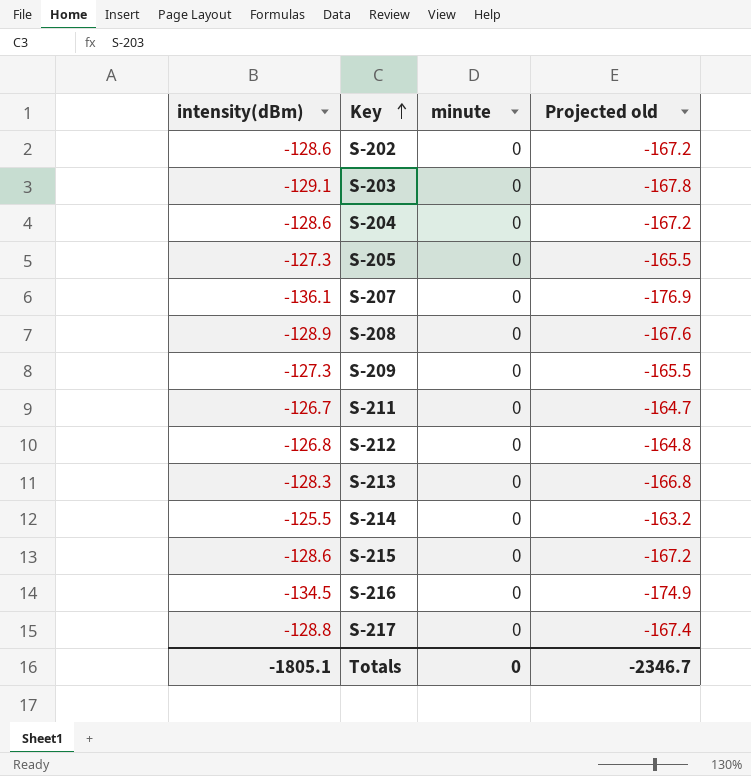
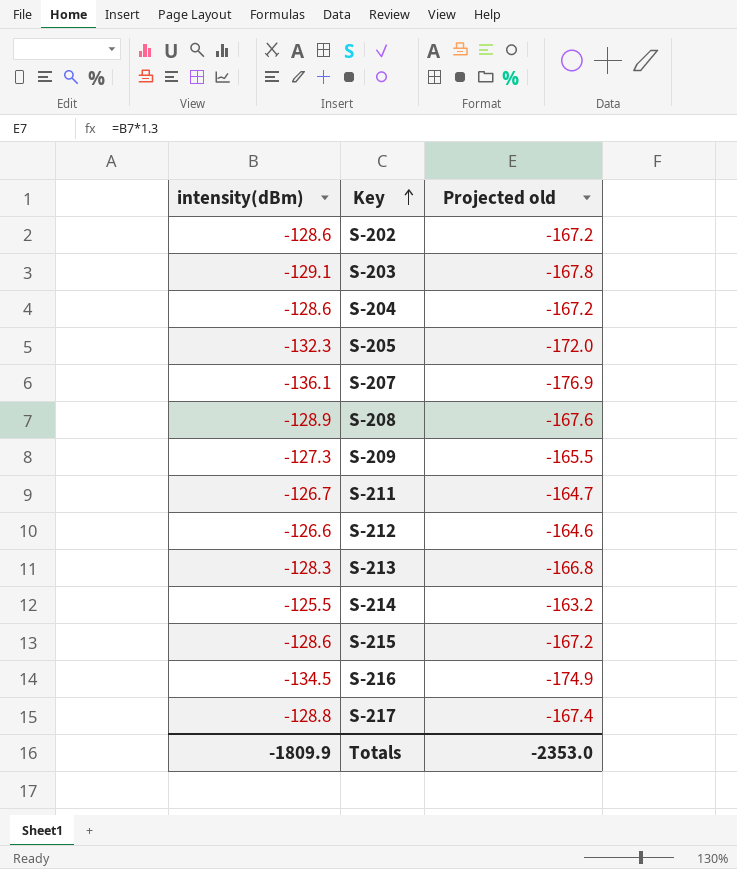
column minute | position: 3 -> none
S-205 | intensity(dBm): -127.3 -> -132.3
S-205 | Projected old: -165.5 -> -172.0
S-212 | intensity(dBm): -126.8 -> -126.6
S-212 | Projected old: -164.8 -> -164.6
Totals | intensity(dBm): -1805.1 -> -1809.9
Totals | Projected old: -2346.7 -> -2353.0

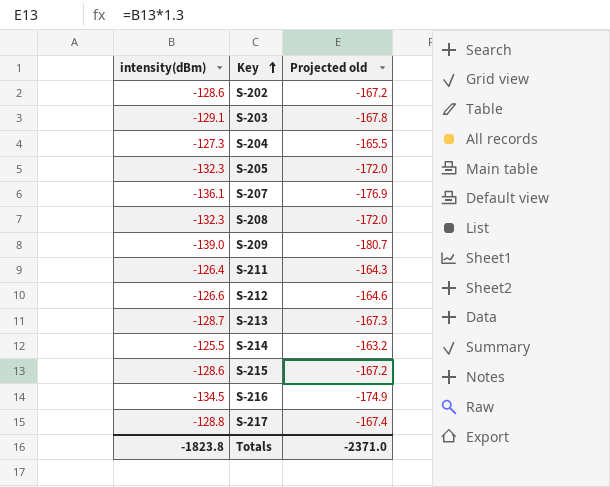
S-204 | intensity(dBm): -128.6 -> -127.3
S-204 | Projected old: -167.2 -> -165.5
S-208 | intensity(dBm): -128.9 -> -132.3
S-208 | Projected old: -167.6 -> -172.0
S-209 | intensity(dBm): -127.3 -> -139.0
S-209 | Projected old: -165.5 -> -180.7
S-211 | intensity(dBm): -126.7 -> -126.4
S-211 | Projected old: -164.7 -> -164.3
S-213 | intensity(dBm): -128.3 -> -128.7
S-213 | Projected old: -166.8 -> -167.3
Totals | intensity(dBm): -1809.9 -> -1823.8
Totals | Projected old: -2353.0 -> -2371.0

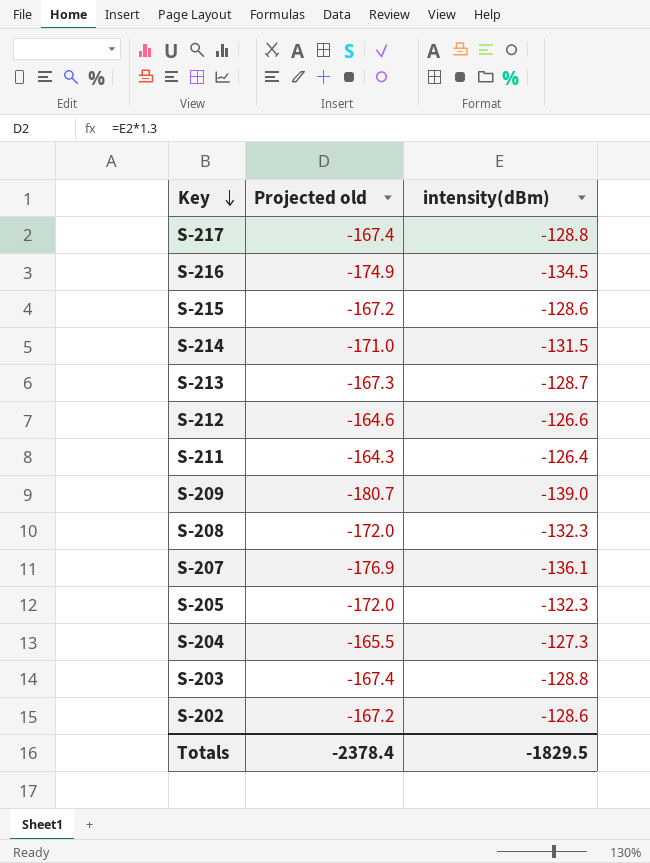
row order: Key ascending -> Key descending
column intensity(dBm) | position: 1 -> 3
S-214 | Projected old: -163.2 -> -171.0
S-214 | intensity(dBm): -125.5 -> -131.5
S-203 | Projected old: -167.8 -> -167.4
S-203 | intensity(dBm): -129.1 -> -128.8
Totals | Projected old: -2371.0 -> -2378.4
Totals | intensity(dBm): -1823.8 -> -1829.5

